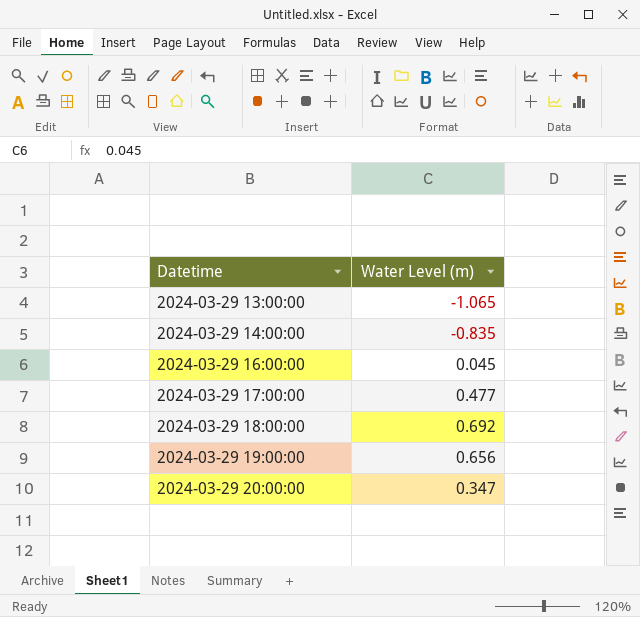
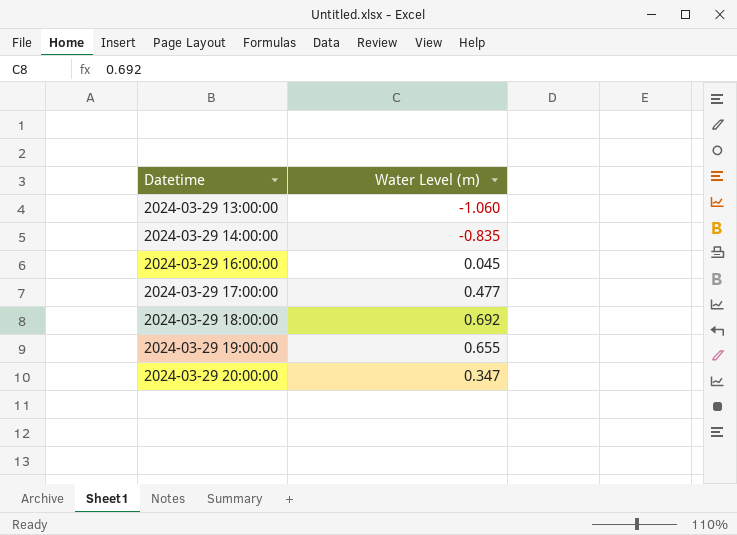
2024-03-29 13:00:00 | Water Level (m): -1.065 -> -1.060
2024-03-29 19:00:00 | Water Level (m): 0.656 -> 0.655

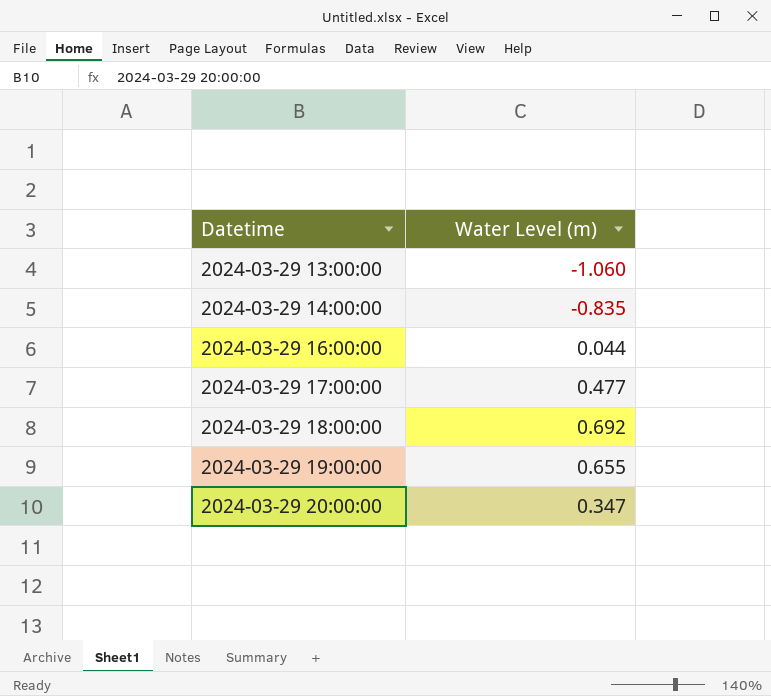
2024-03-29 16:00:00 | Water Level (m): 0.045 -> 0.044

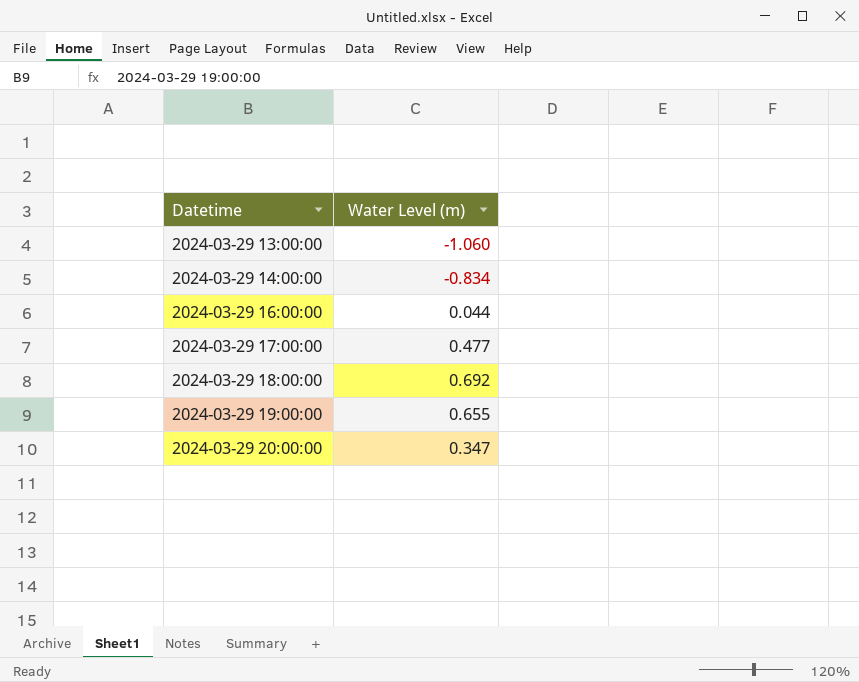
2024-03-29 14:00:00 | Water Level (m): -0.835 -> -0.834

